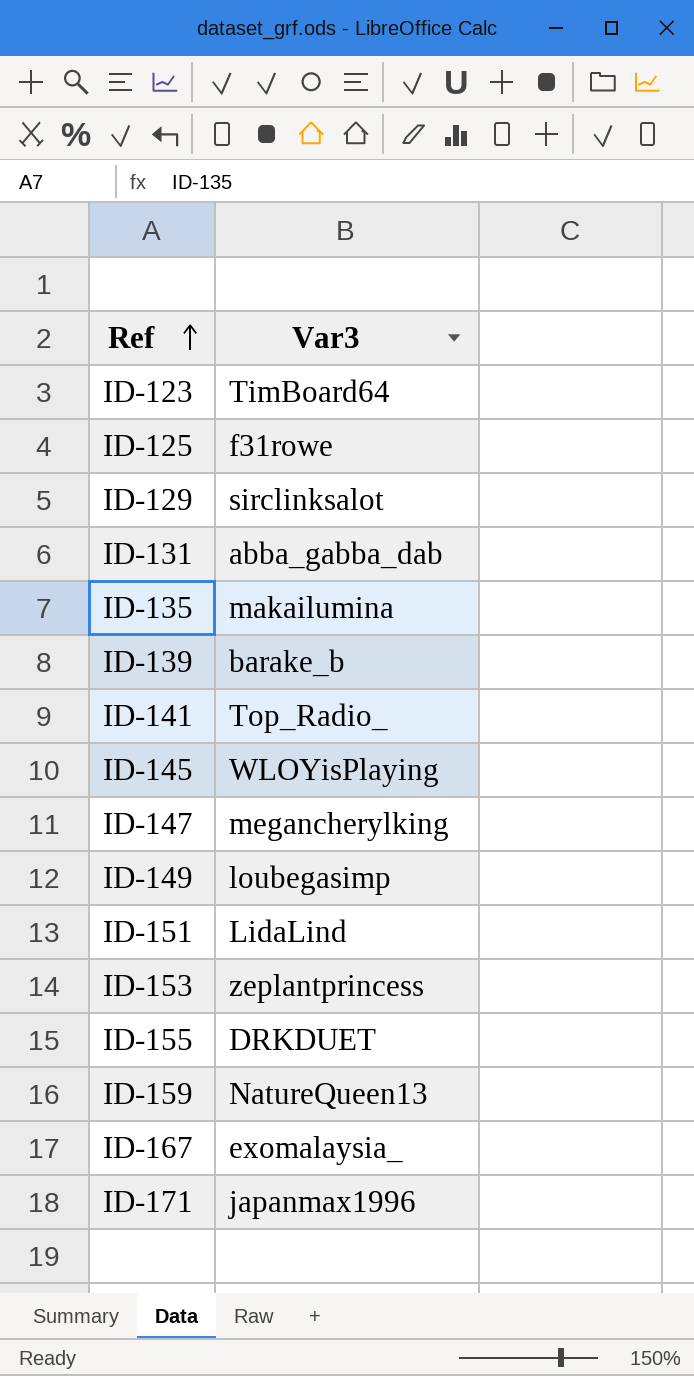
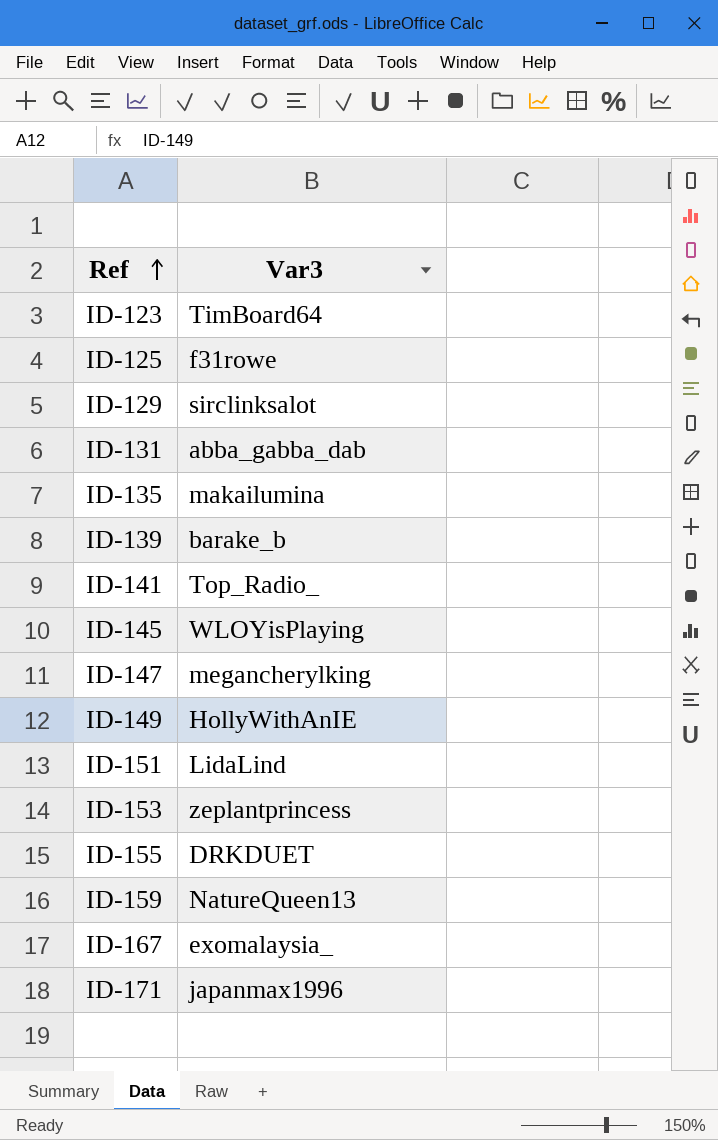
ID-149 | Var3: loubegasimp -> HollyWithAnIE

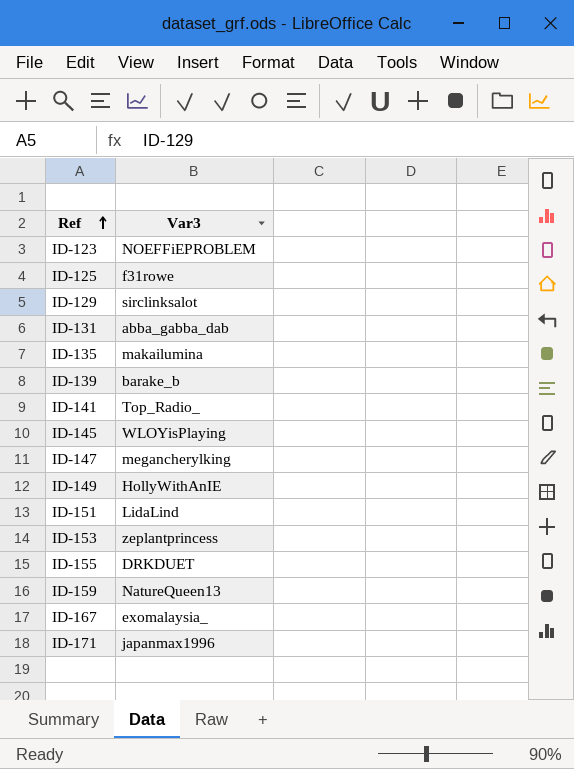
ID-123 | Var3: TimBoard64 -> NOEFFiEPROBLEM

